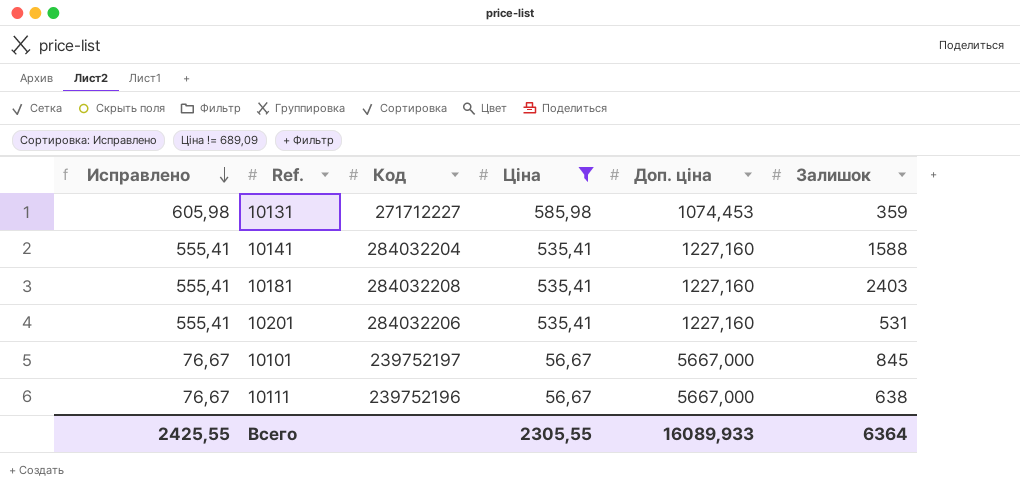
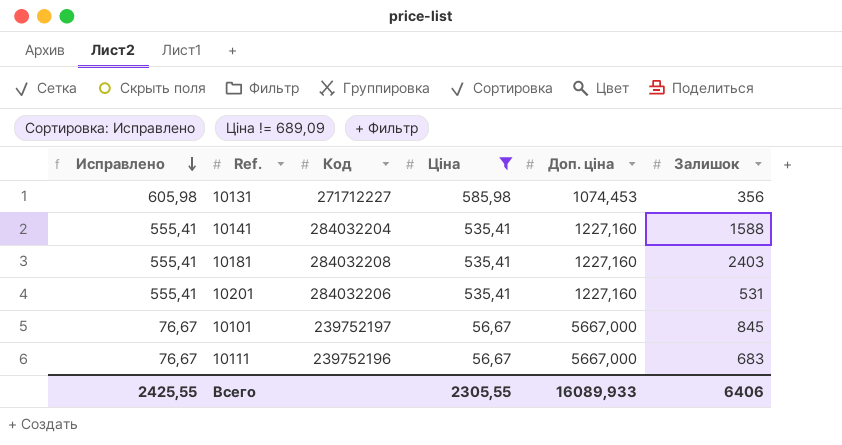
10131 | Залишок: 359 -> 356
10111 | Залишок: 638 -> 683
Всего | Залишок: 6364 -> 6406

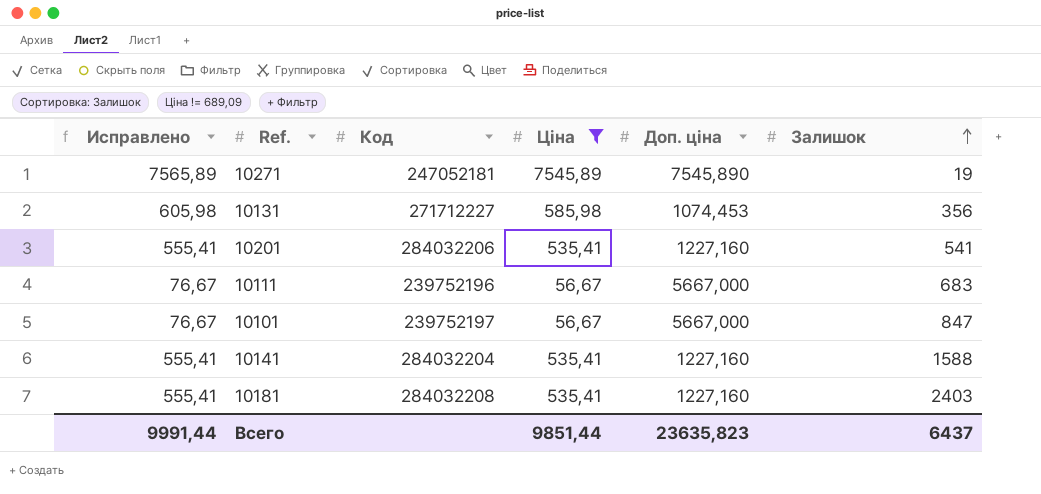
row order: Исправлено descending -> Залишок ascending
row 10271: none -> 7565,89 | 247052181 | 7545,89 | 7545,890 | 19
10201 | Залишок: 531 -> 541
10101 | Залишок: 845 -> 847
Всего | Исправлено: 2425,55 -> 9991,44
Всего | Ціна: 2305,55 -> 9851,44
Всего | Доп. ціна: 16089,933 -> 23635,823
Всего | Залишок: 6406 -> 6437

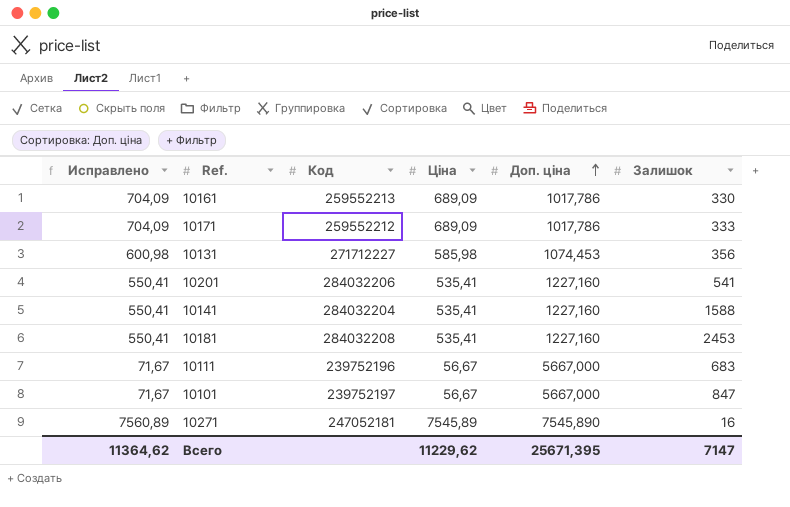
filter: Ціна != 689,09 -> none
row order: Залишок ascending -> Доп. ціна ascending
column Исправлено | formula: [Ціна] + 20 -> [Ціна] + 15
10181 | Залишок: 2403 -> 2453
10271 | Залишок: 19 -> 16
Всего | Исправлено: 9991,44 -> 11364,62
Всего | Ціна: 9851,44 -> 11229,62
Всего | Доп. ціна: 23635,823 -> 25671,395
Всего | Залишок: 6437 -> 7147

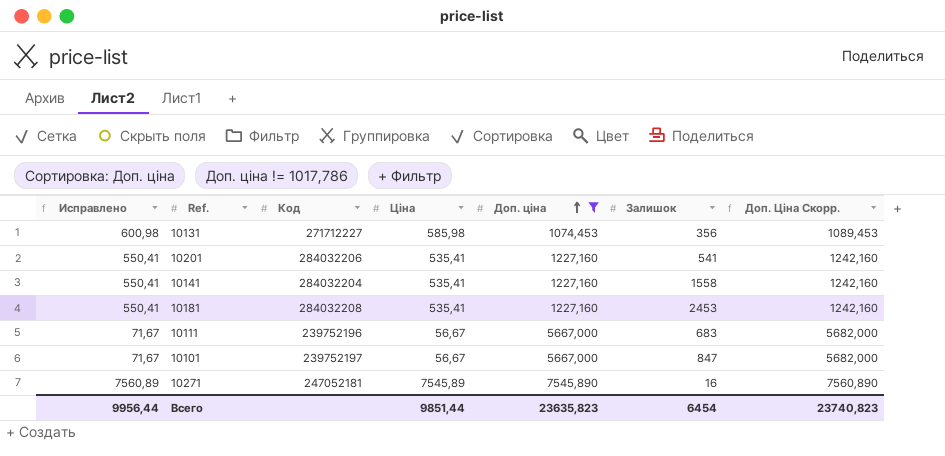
filter: none -> Доп. ціна != 1017,786
column Доп. Ціна Скорр. | formula: none -> [Доп. ціна] + 15
10141 | Залишок: 1588 -> 1558
Всего | Исправлено: 11364,62 -> 9956,44
Всего | Ціна: 11229,62 -> 9851,44
Всего | Доп. ціна: 25671,395 -> 23635,823
Всего | Залишок: 7147 -> 6454

